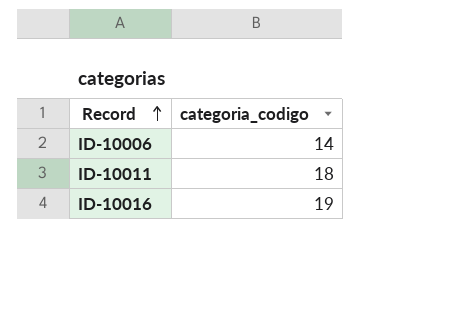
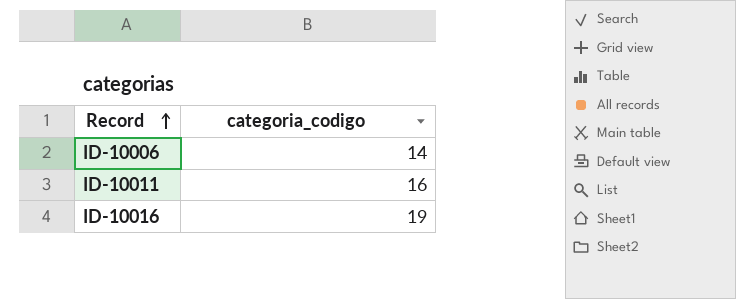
ID-10011 | categoria_codigo: 18 -> 16

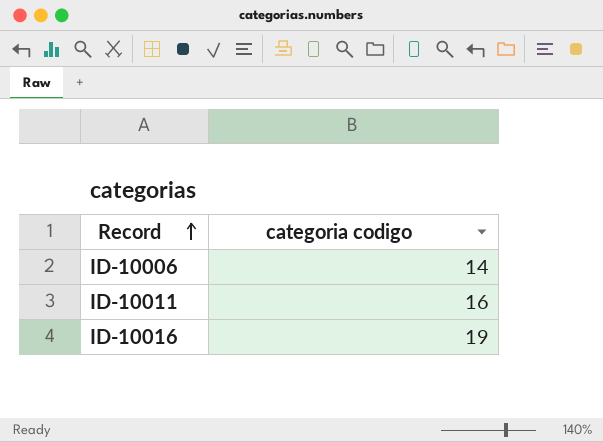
column name: categoria_codigo -> categoria codigo

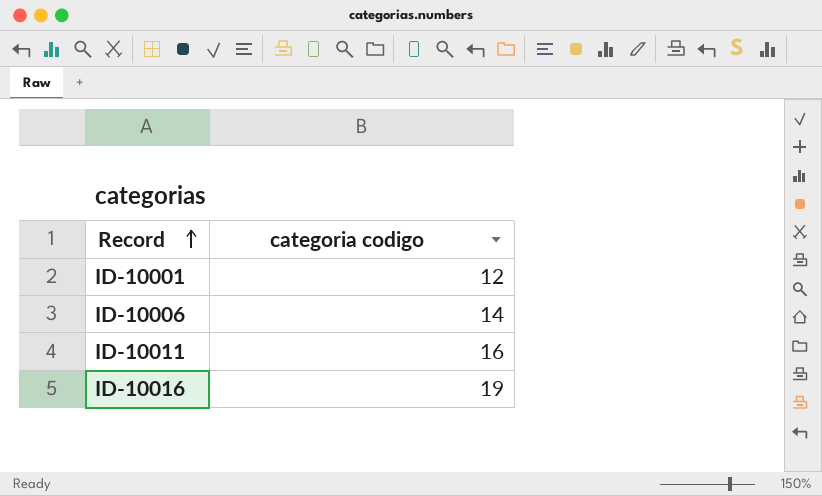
row ID-10001: none -> 12

